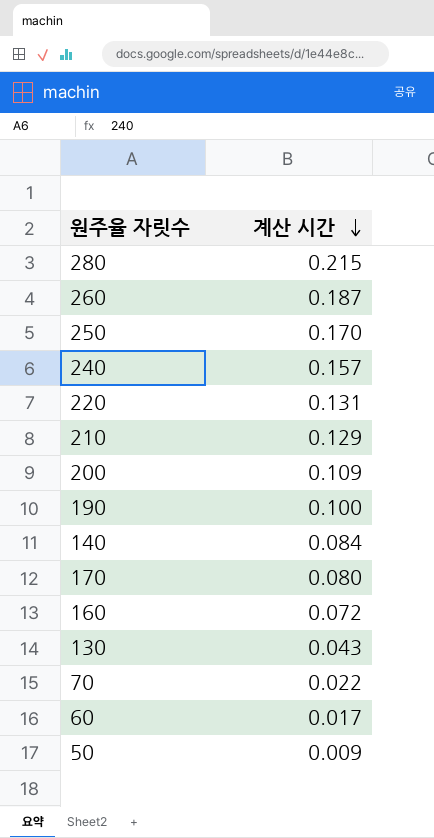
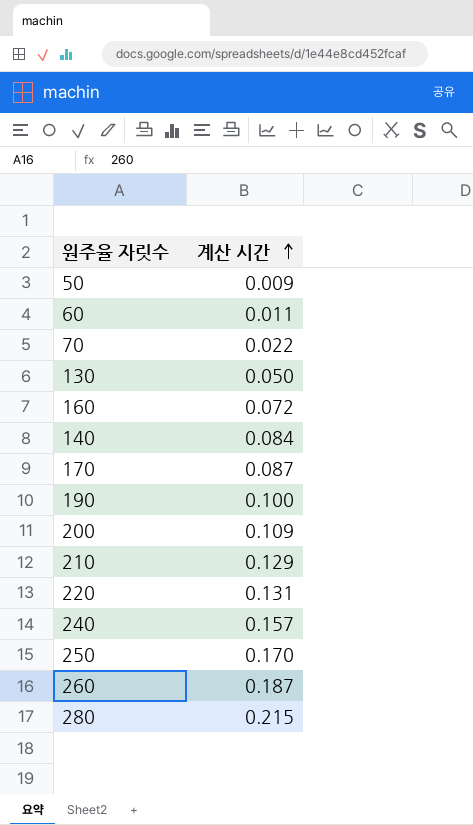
row order: 계산 시간 descending -> 계산 시간 ascending
60 | 계산 시간: 0.017 -> 0.011
130 | 계산 시간: 0.043 -> 0.050
170 | 계산 시간: 0.080 -> 0.087

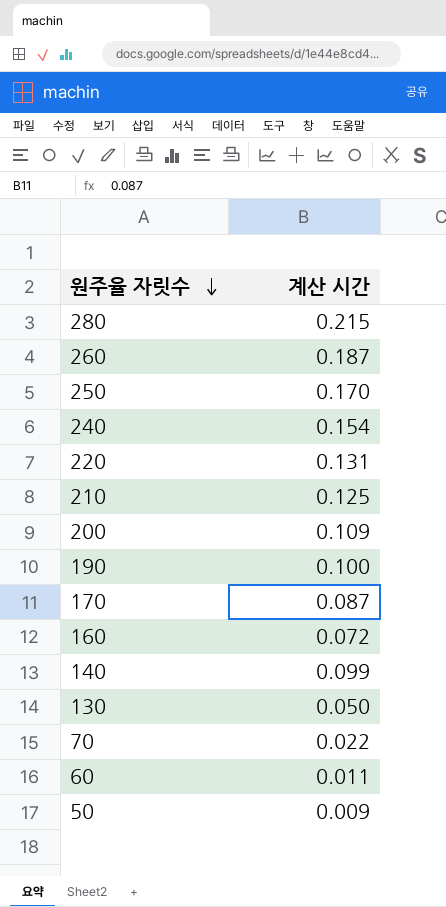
row order: 계산 시간 ascending -> 원주율 자릿수 descending
240 | 계산 시간: 0.157 -> 0.154
210 | 계산 시간: 0.129 -> 0.125
140 | 계산 시간: 0.084 -> 0.099

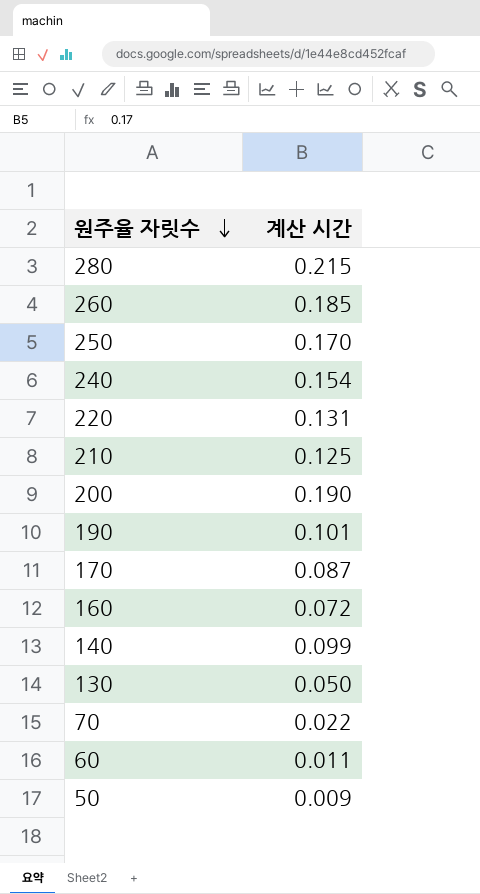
260 | 계산 시간: 0.187 -> 0.185
200 | 계산 시간: 0.109 -> 0.190
190 | 계산 시간: 0.100 -> 0.101

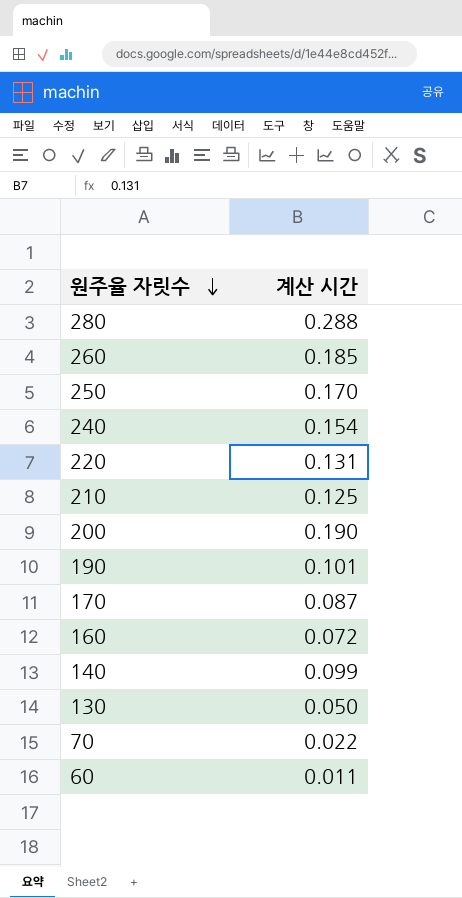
row 50: 0.009 -> none
280 | 계산 시간: 0.215 -> 0.288

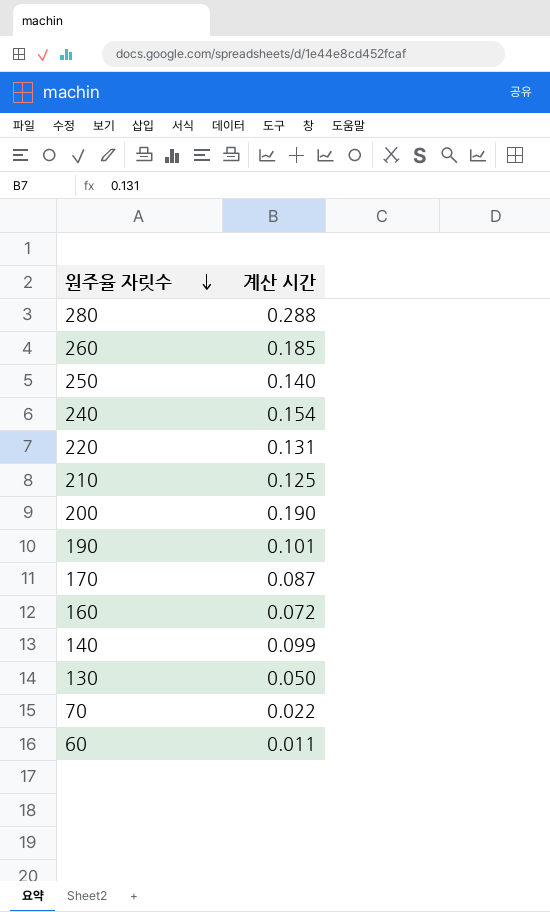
250 | 계산 시간: 0.170 -> 0.140

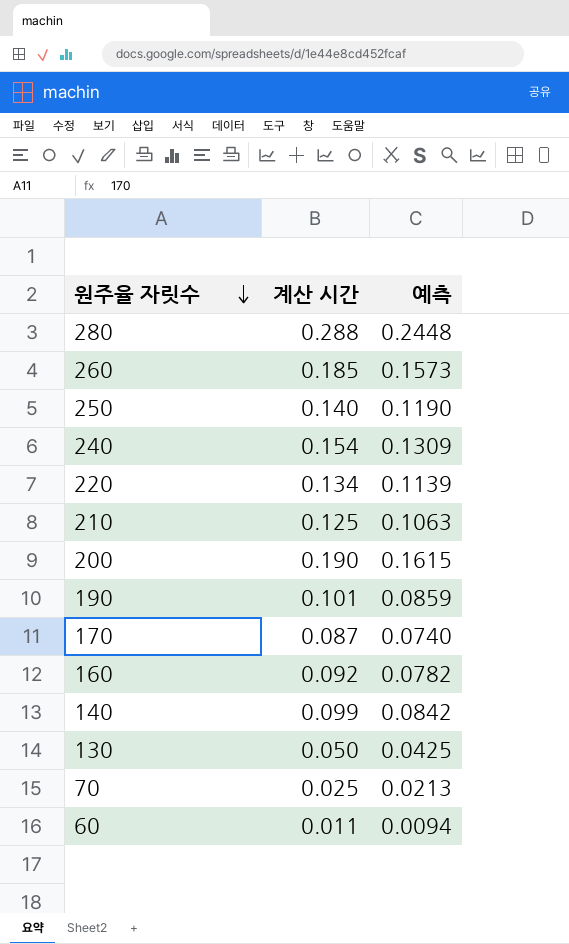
column 예측 | formula: none -> [계산 시간] * 0.85
220 | 계산 시간: 0.131 -> 0.134
160 | 계산 시간: 0.072 -> 0.092
70 | 계산 시간: 0.022 -> 0.025

